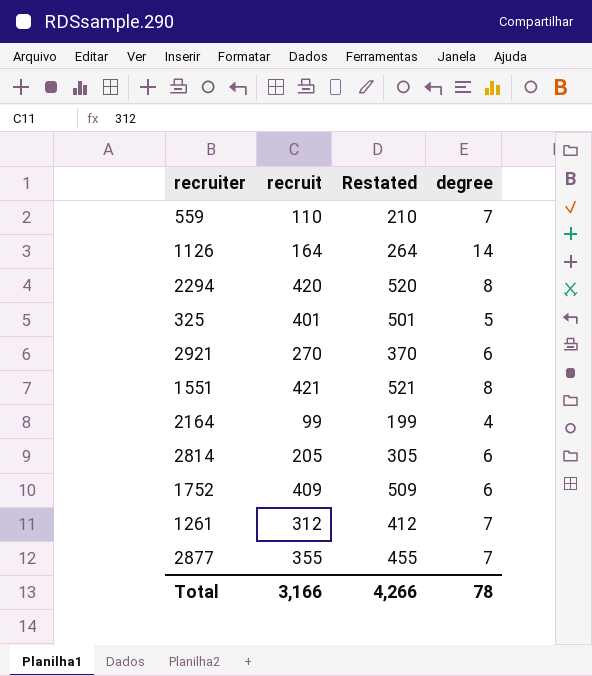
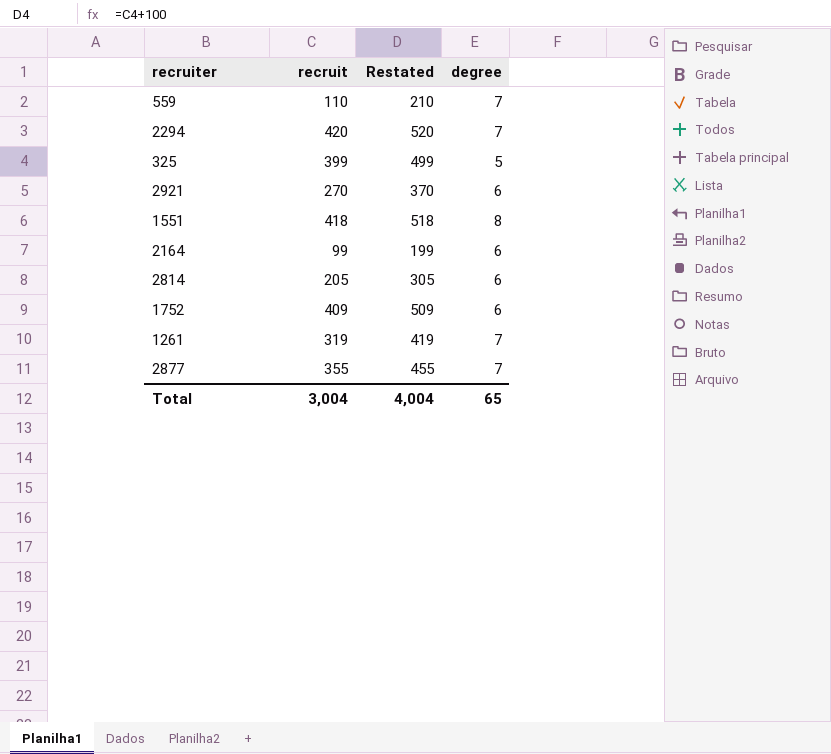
row 1126: 164 | 264 | 14 -> none
2294 | degree: 8 -> 7
325 | recruit: 401 -> 399
325 | Restated: 501 -> 499
1551 | recruit: 421 -> 418
1551 | Restated: 521 -> 518
2164 | degree: 4 -> 6
1261 | recruit: 312 -> 319
1261 | Restated: 412 -> 419
Total | recruit: 3,166 -> 3,004
Total | Restated: 4,266 -> 4,004
Total | degree: 78 -> 65

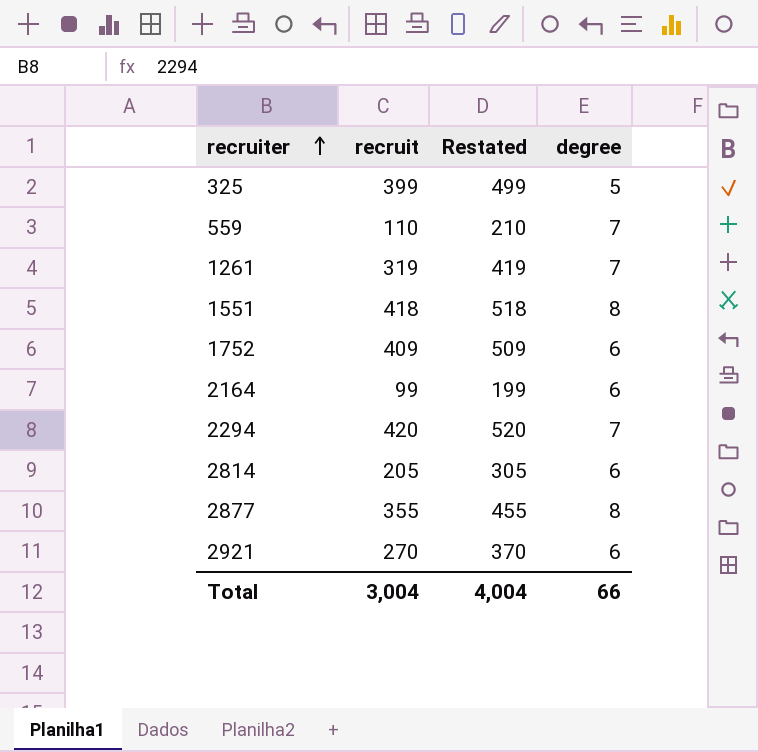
row order: none -> recruiter ascending
2877 | degree: 7 -> 8
Total | degree: 65 -> 66

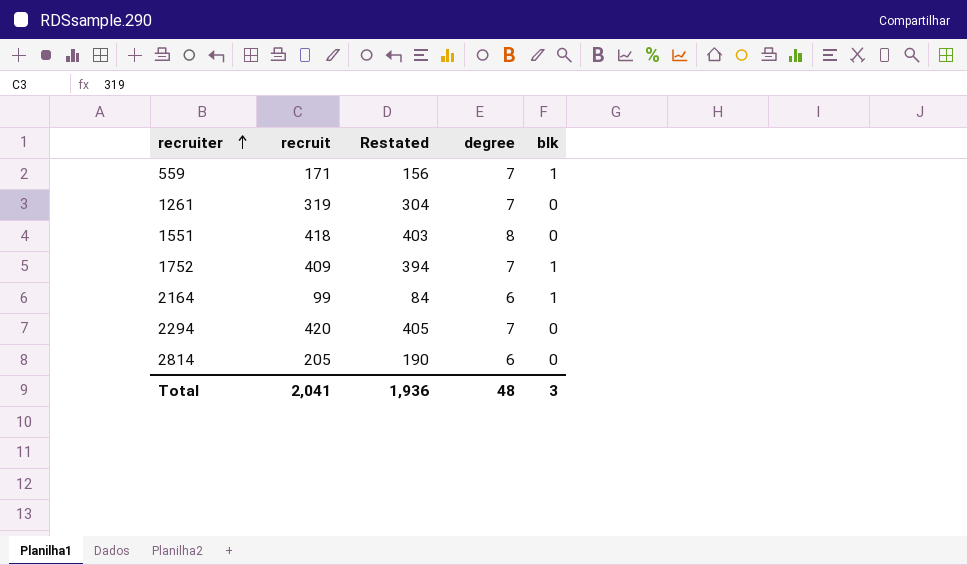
column Restated | formula: [recruit] + 100 -> [recruit] - 15
column blk | position: none -> 5
row 325: 399 | 499 | 5 -> none
row 2877: 355 | 455 | 8 -> none
row 2921: 270 | 370 | 6 -> none
559 | recruit: 110 -> 171
1752 | degree: 6 -> 7
Total | recruit: 3,004 -> 2,041
Total | Restated: 4,004 -> 1,936
Total | degree: 66 -> 48

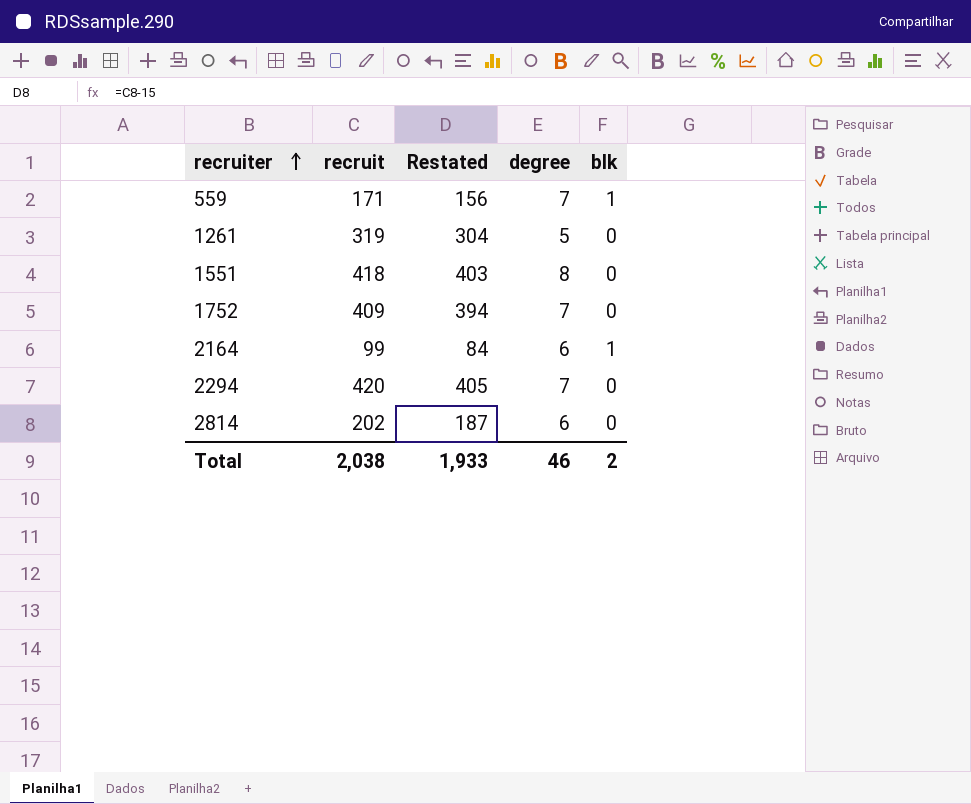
1261 | degree: 7 -> 5
1752 | blk: 1 -> 0
2814 | recruit: 205 -> 202
2814 | Restated: 190 -> 187
Total | recruit: 2,041 -> 2,038
Total | Restated: 1,936 -> 1,933
Total | degree: 48 -> 46
Total | blk: 3 -> 2

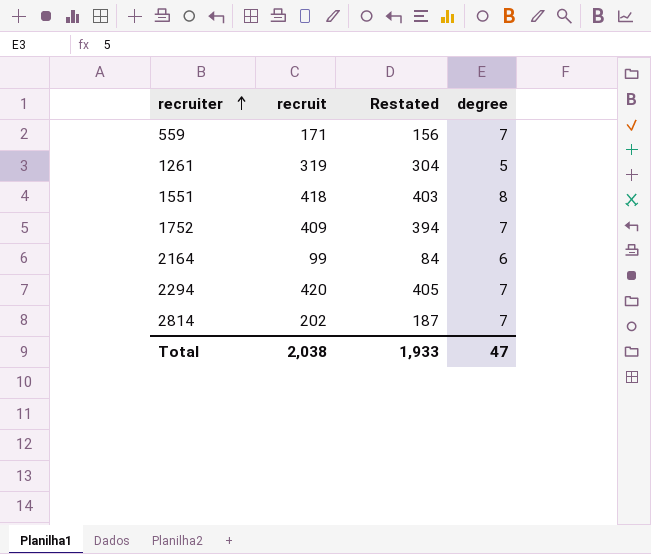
column blk | position: 5 -> none
2814 | degree: 6 -> 7
Total | degree: 46 -> 47

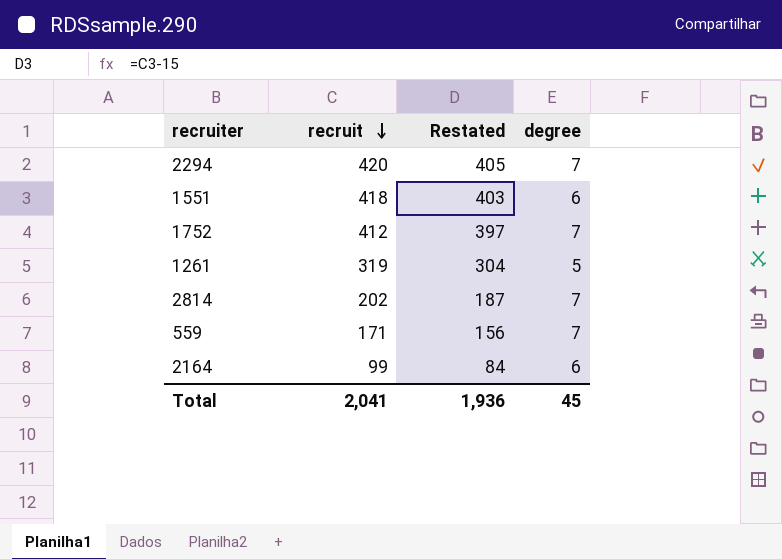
row order: recruiter ascending -> recruit descending
1551 | degree: 8 -> 6
1752 | recruit: 409 -> 412
1752 | Restated: 394 -> 397
Total | recruit: 2,038 -> 2,041
Total | Restated: 1,933 -> 1,936
Total | degree: 47 -> 45

